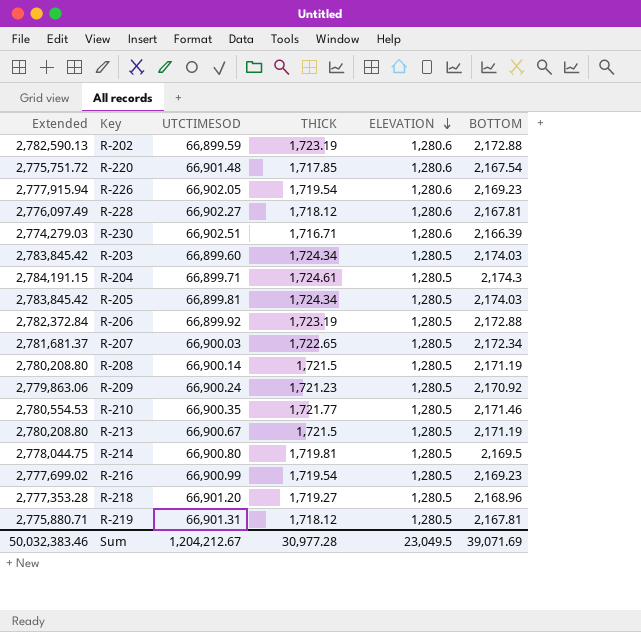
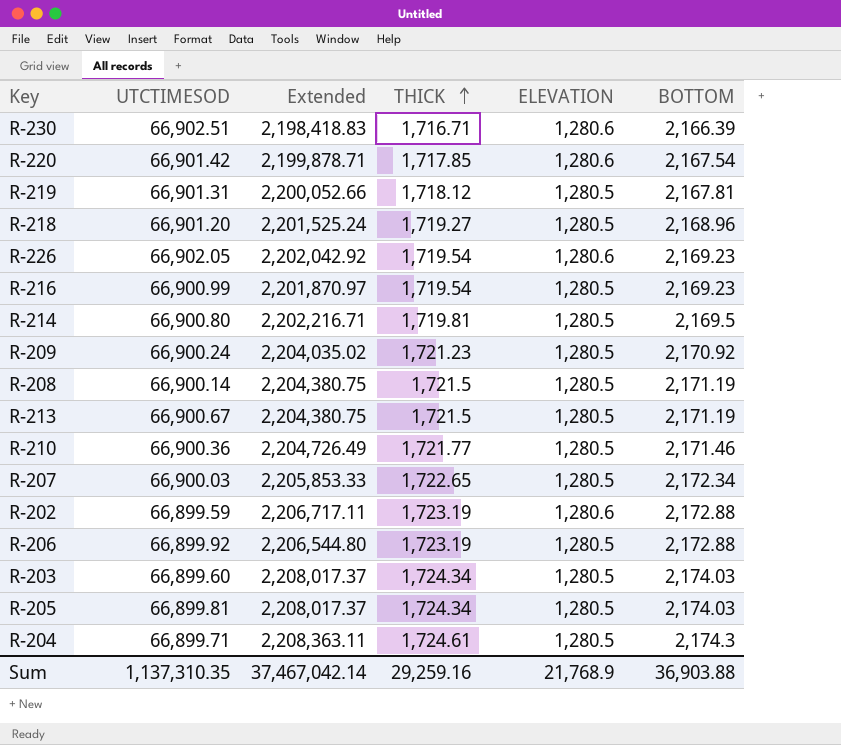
row order: ELEVATION descending -> THICK ascending
column Extended | formula: [ELEVATION] * [BOTTOM] -> [THICK] * [ELEVATION]
column Extended | position: 1 -> 3
row R-228: 2,776,097.49 | 66,902.27 | 1,718.12 | 1,280.6 | 2,167.81 -> none
R-220 | UTCTIMESOD: 66,901.48 -> 66,901.42
R-210 | UTCTIMESOD: 66,900.35 -> 66,900.36
Sum | UTCTIMESOD: 1,204,212.67 -> 1,137,310.35
Sum | Extended: 50,032,383.46 -> 37,467,042.14
Sum | THICK: 30,977.28 -> 29,259.16
Sum | ELEVATION: 23,049.5 -> 21,768.9
Sum | BOTTOM: 39,071.69 -> 36,903.88

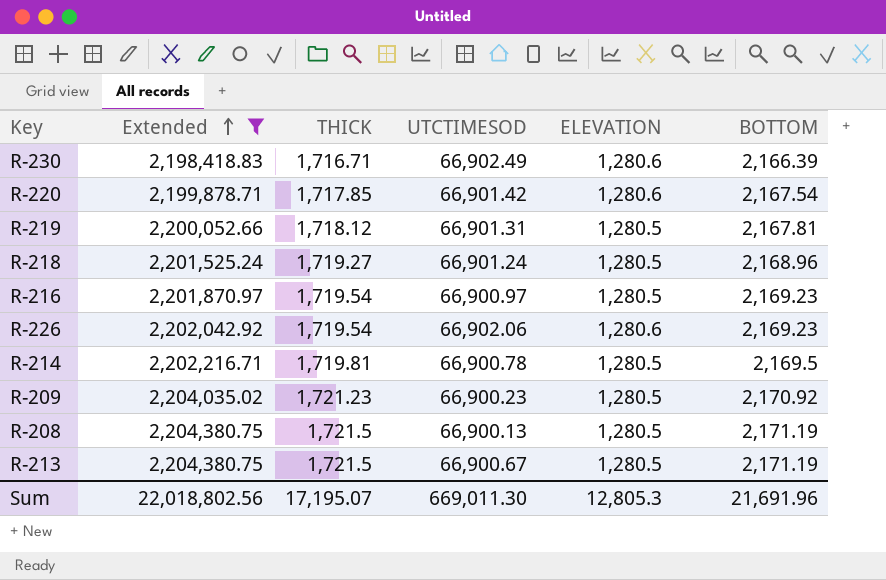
filter: none -> Extended <= 2,204,380.75
row order: THICK ascending -> Extended ascending
column UTCTIMESOD | position: 2 -> 4
R-230 | UTCTIMESOD: 66,902.51 -> 66,902.49
R-218 | UTCTIMESOD: 66,901.20 -> 66,901.24
R-216 | UTCTIMESOD: 66,900.99 -> 66,900.97
R-226 | UTCTIMESOD: 66,902.05 -> 66,902.06
R-214 | UTCTIMESOD: 66,900.80 -> 66,900.78
R-209 | UTCTIMESOD: 66,900.24 -> 66,900.23
R-208 | UTCTIMESOD: 66,900.14 -> 66,900.13
Sum | Extended: 37,467,042.14 -> 22,018,802.56
Sum | THICK: 29,259.16 -> 17,195.07
Sum | UTCTIMESOD: 1,137,310.35 -> 669,011.30
Sum | ELEVATION: 21,768.9 -> 12,805.3
Sum | BOTTOM: 36,903.88 -> 21,691.96

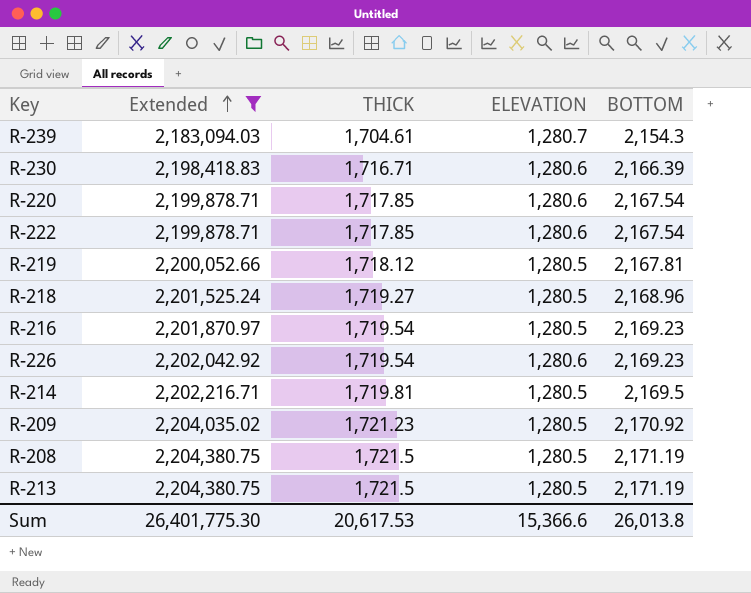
column UTCTIMESOD | position: 4 -> none
row R-239: none -> 2,183,094.03 | 1,704.61 | 1,280.7 | 2,154.3
row R-222: none -> 2,199,878.71 | 1,717.85 | 1,280.6 | 2,167.54
Sum | Extended: 22,018,802.56 -> 26,401,775.30
Sum | THICK: 17,195.07 -> 20,617.53
Sum | ELEVATION: 12,805.3 -> 15,366.6
Sum | BOTTOM: 21,691.96 -> 26,013.8

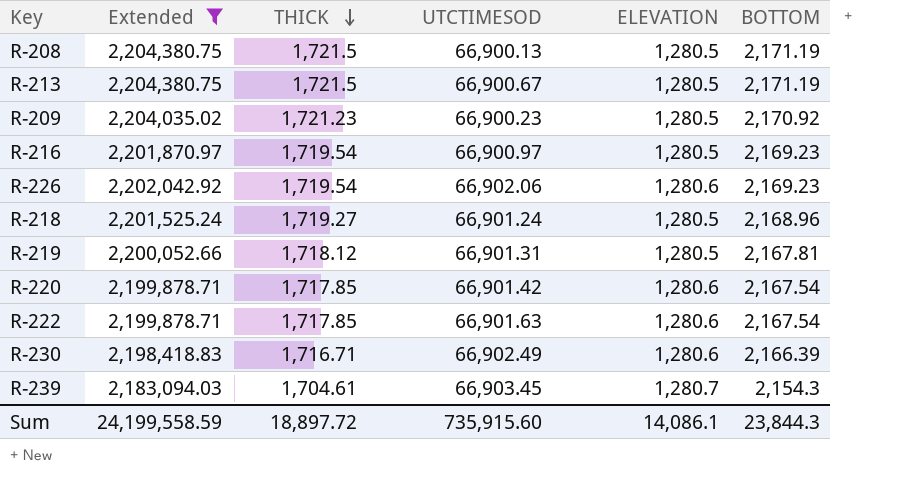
row order: Extended ascending -> THICK descending
column UTCTIMESOD | position: none -> 4
row R-214: 2,202,216.71 | 1,719.81 | 1,280.5 | 2,169.5 -> none
Sum | Extended: 26,401,775.30 -> 24,199,558.59
Sum | THICK: 20,617.53 -> 18,897.72
Sum | ELEVATION: 15,366.6 -> 14,086.1
Sum | BOTTOM: 26,013.8 -> 23,844.3

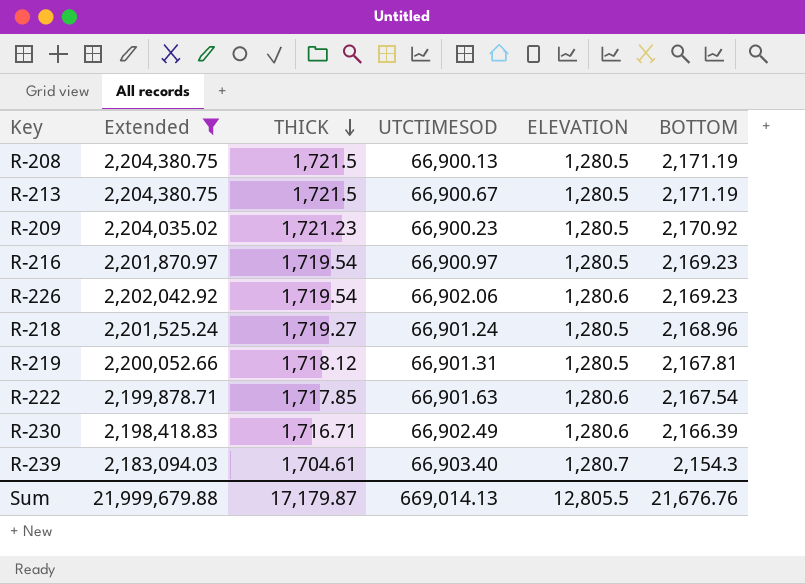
row R-220: 2,199,878.71 | 1,717.85 | 66,901.42 | 1,280.6 | 2,167.54 -> none
R-239 | UTCTIMESOD: 66,903.45 -> 66,903.40
Sum | Extended: 24,199,558.59 -> 21,999,679.88
Sum | THICK: 18,897.72 -> 17,179.87
Sum | UTCTIMESOD: 735,915.60 -> 669,014.13
Sum | ELEVATION: 14,086.1 -> 12,805.5
Sum | BOTTOM: 23,844.3 -> 21,676.76

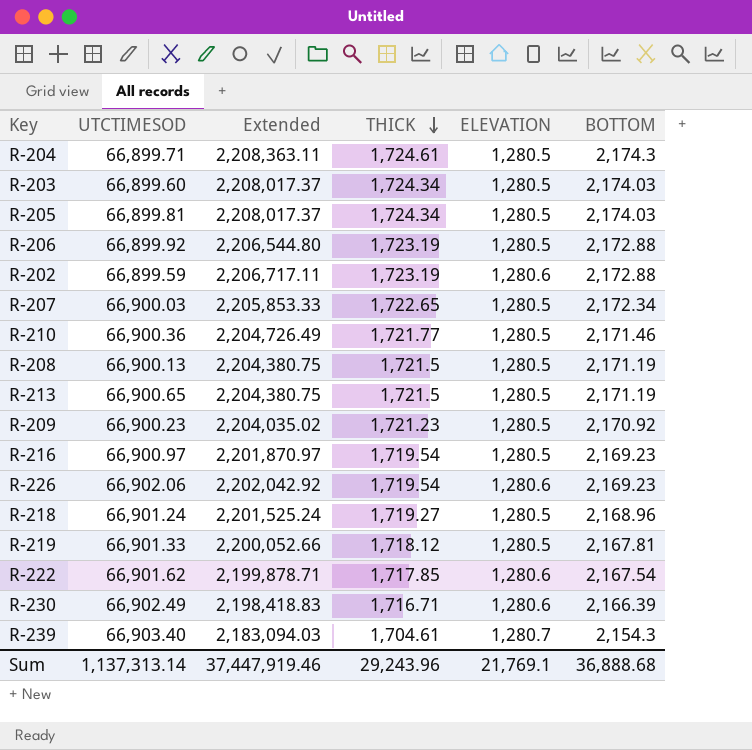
filter: Extended <= 2,204,380.75 -> none
column UTCTIMESOD | position: 4 -> 2
R-213 | UTCTIMESOD: 66,900.67 -> 66,900.65
R-219 | UTCTIMESOD: 66,901.31 -> 66,901.33
R-222 | UTCTIMESOD: 66,901.63 -> 66,901.62
Sum | UTCTIMESOD: 669,014.13 -> 1,137,313.14
Sum | Extended: 21,999,679.88 -> 37,447,919.46
Sum | THICK: 17,179.87 -> 29,243.96
Sum | ELEVATION: 12,805.5 -> 21,769.1
Sum | BOTTOM: 21,676.76 -> 36,888.68

